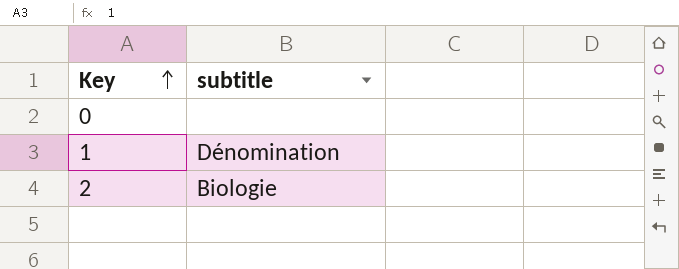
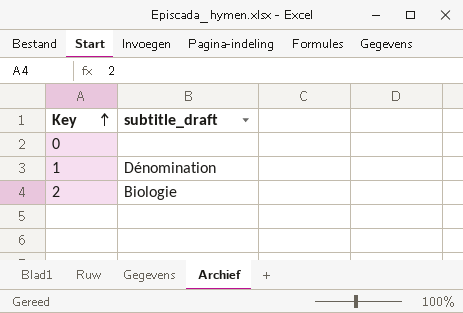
column name: subtitle -> subtitle_draft

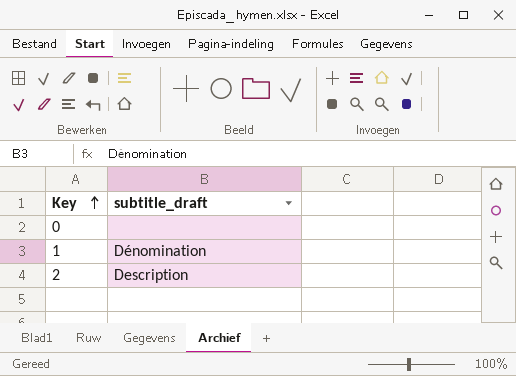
2 | subtitle_draft: Biologie -> Description

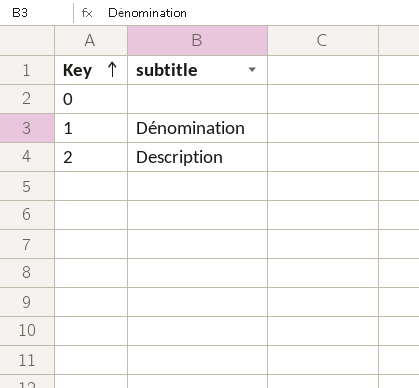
column name: subtitle_draft -> subtitle

